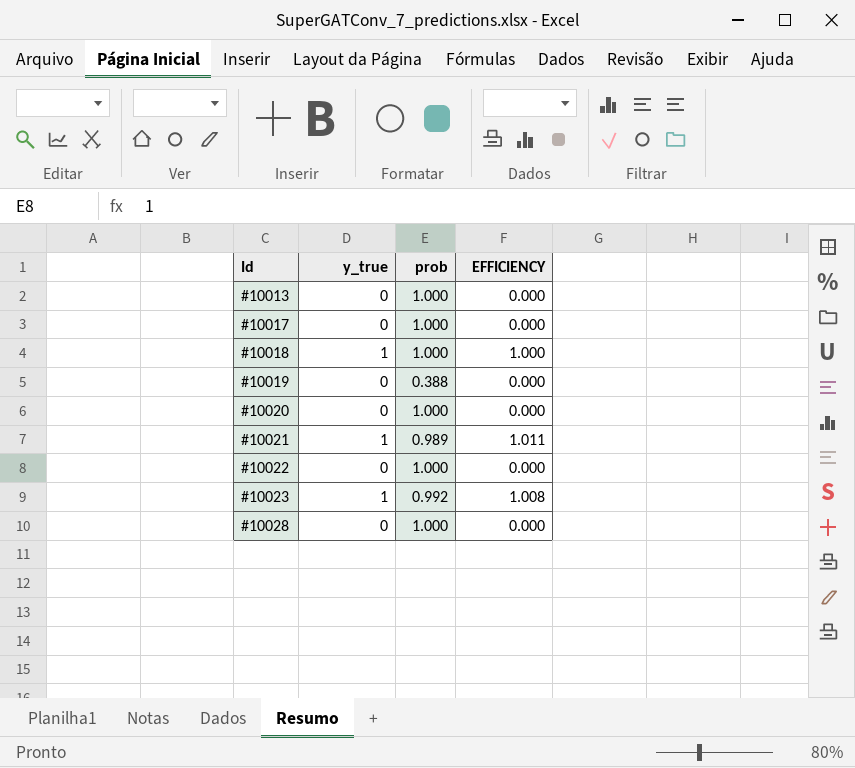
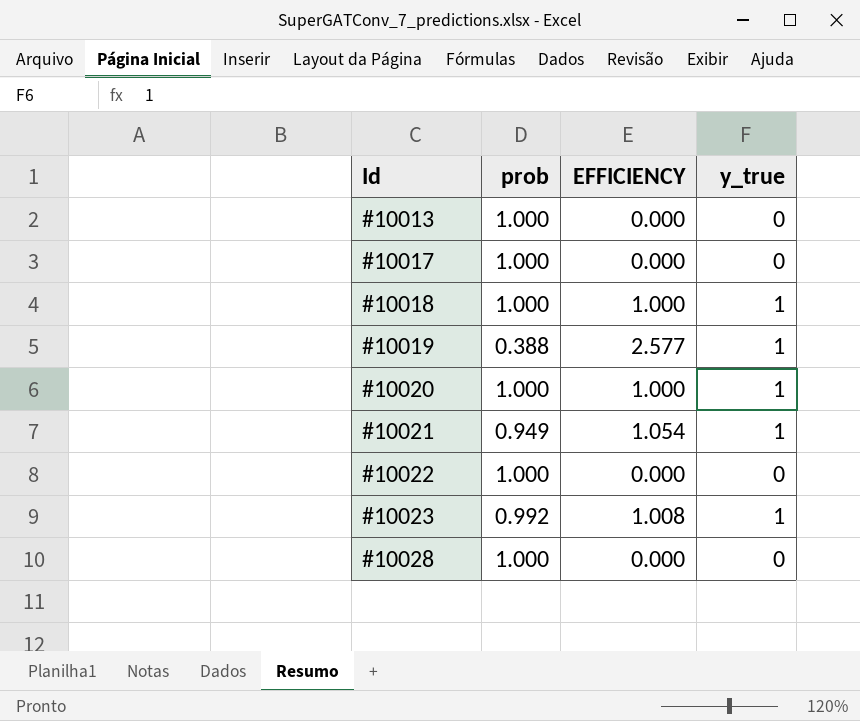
column y_true | position: 2 -> 4
#10019 | EFFICIENCY: 0.000 -> 2.577
#10019 | y_true: 0 -> 1
#10020 | EFFICIENCY: 0.000 -> 1.000
#10020 | y_true: 0 -> 1
#10021 | prob: 0.989 -> 0.949
#10021 | EFFICIENCY: 1.011 -> 1.054

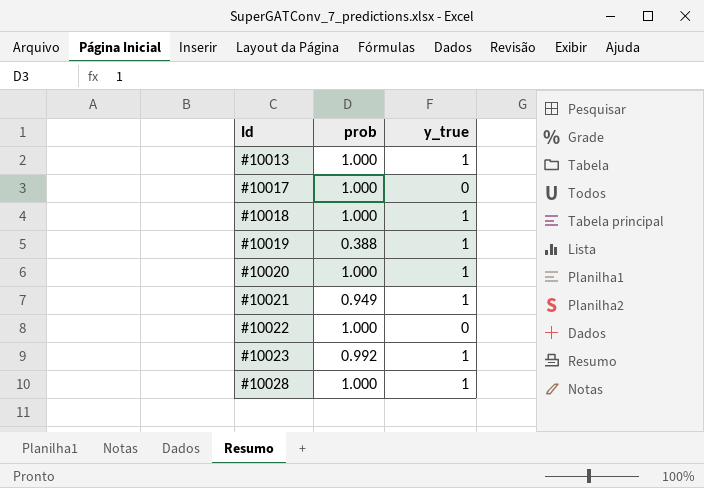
column EFFICIENCY | formula: [y_true] / [prob] -> none
#10013 | y_true: 0 -> 1
#10028 | y_true: 0 -> 1

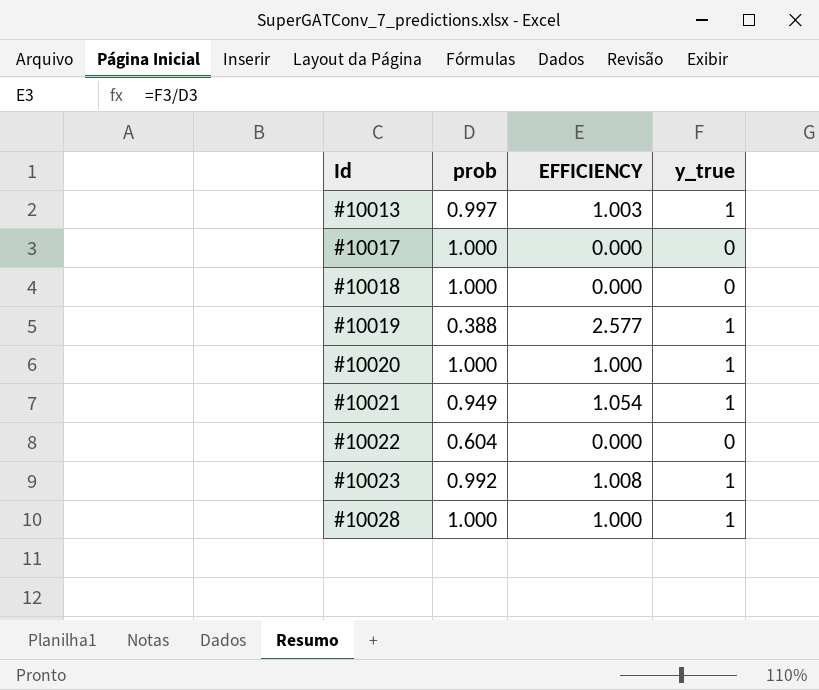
column EFFICIENCY | formula: none -> [y_true] / [prob]
#10013 | prob: 1.000 -> 0.997
#10018 | y_true: 1 -> 0
#10022 | prob: 1.000 -> 0.604

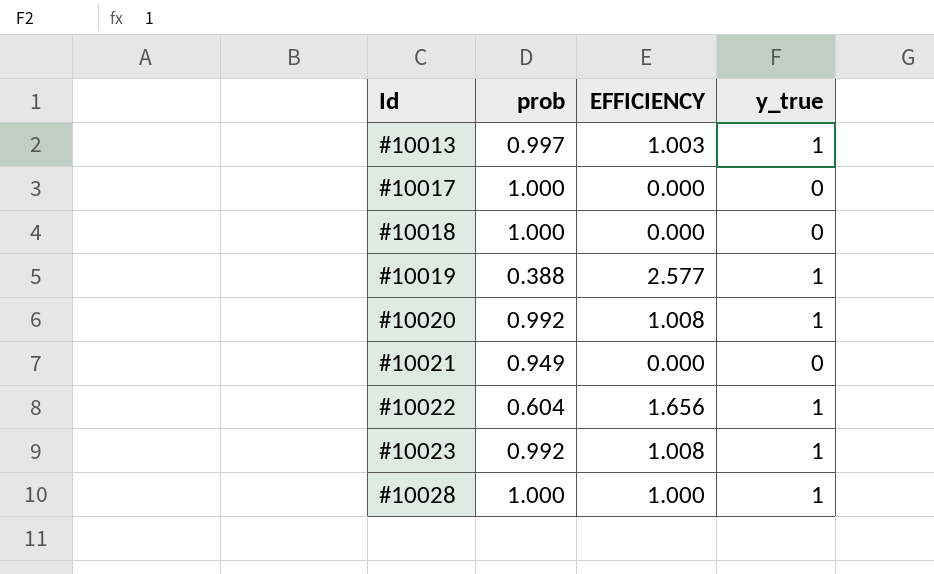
#10020 | prob: 1.000 -> 0.992
#10020 | EFFICIENCY: 1.000 -> 1.008
#10021 | EFFICIENCY: 1.054 -> 0.000
#10021 | y_true: 1 -> 0
#10022 | EFFICIENCY: 0.000 -> 1.656
#10022 | y_true: 0 -> 1

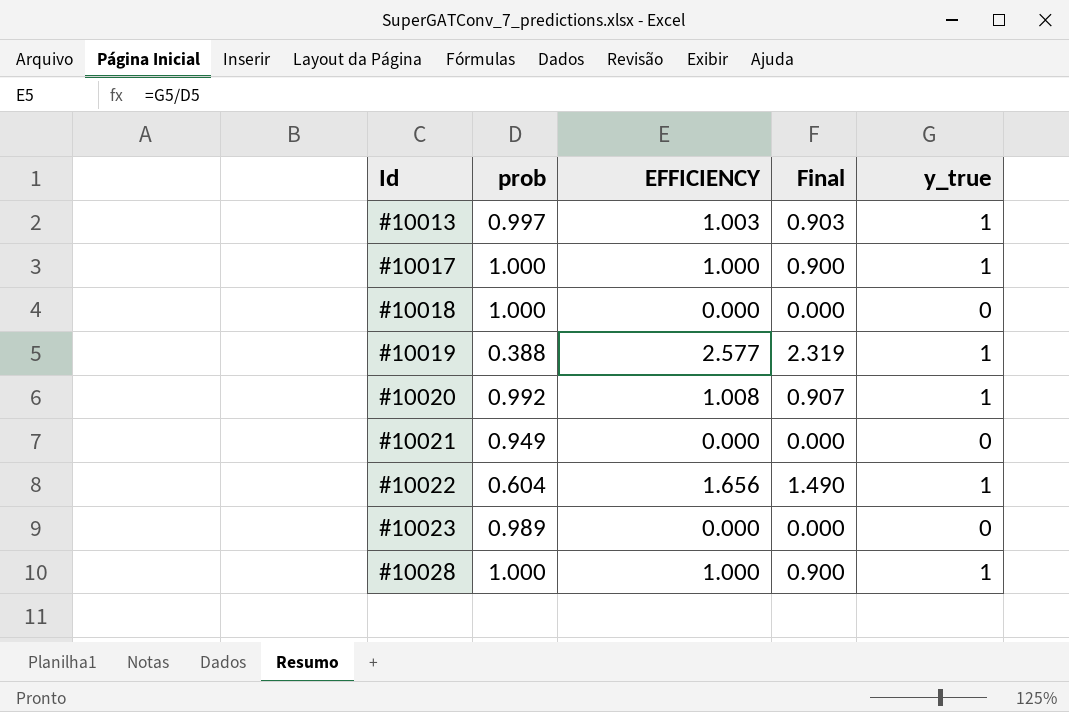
column Final | formula: none -> [EFFICIENCY] * 0.9
#10017 | EFFICIENCY: 0.000 -> 1.000
#10017 | y_true: 0 -> 1
#10023 | prob: 0.992 -> 0.989
#10023 | EFFICIENCY: 1.008 -> 0.000
#10023 | y_true: 1 -> 0

